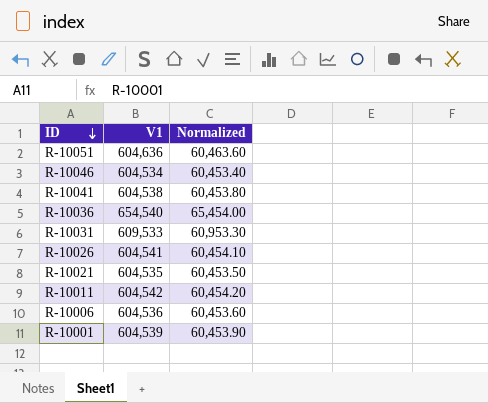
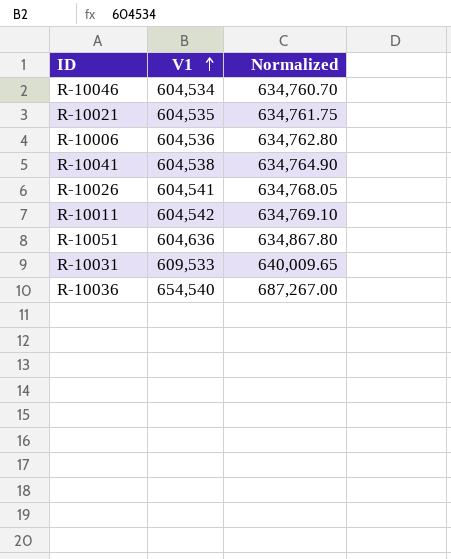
row order: ID descending -> V1 ascending
column Normalized | formula: [V1] * 0.1 -> [V1] * 1.05
row R-10001: 604,539 | 60,453.90 -> none

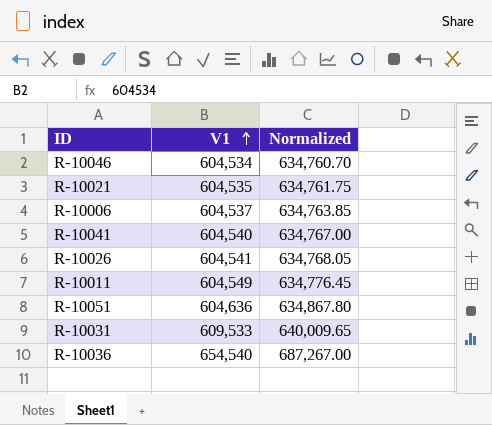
R-10006 | V1: 604,536 -> 604,537
R-10006 | Normalized: 634,762.80 -> 634,763.85
R-10041 | V1: 604,538 -> 604,540
R-10041 | Normalized: 634,764.90 -> 634,767.00
R-10011 | V1: 604,542 -> 604,549
R-10011 | Normalized: 634,769.10 -> 634,776.45

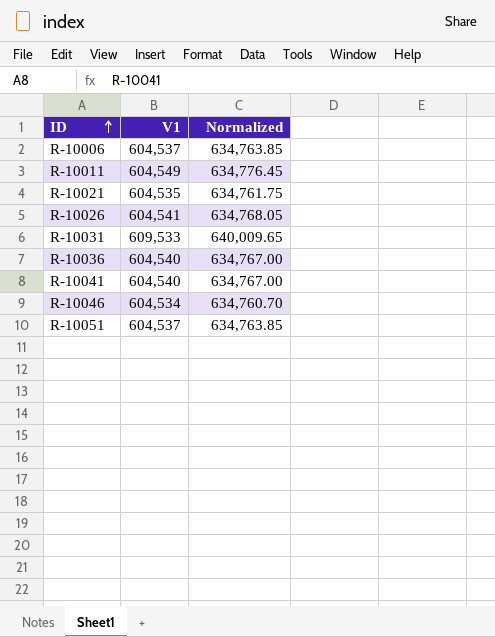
row order: V1 ascending -> ID ascending
R-10036 | V1: 654,540 -> 604,540
R-10036 | Normalized: 687,267.00 -> 634,767.00
R-10051 | V1: 604,636 -> 604,537
R-10051 | Normalized: 634,867.80 -> 634,763.85

